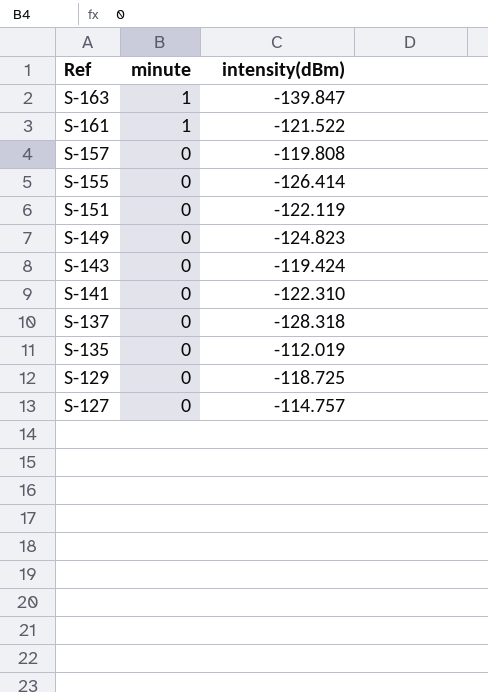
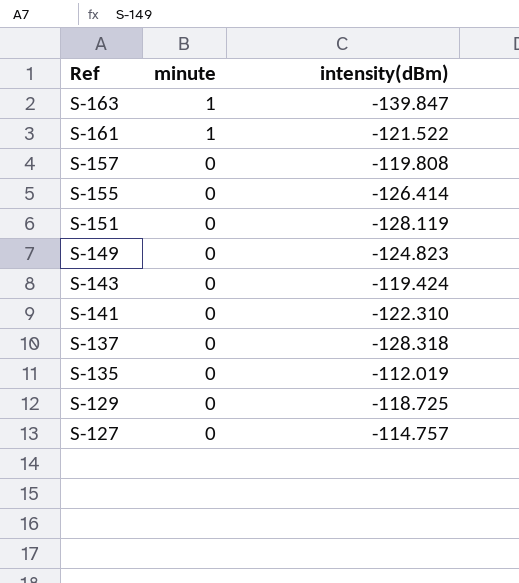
S-151 | intensity(dBm): -122.119 -> -128.119

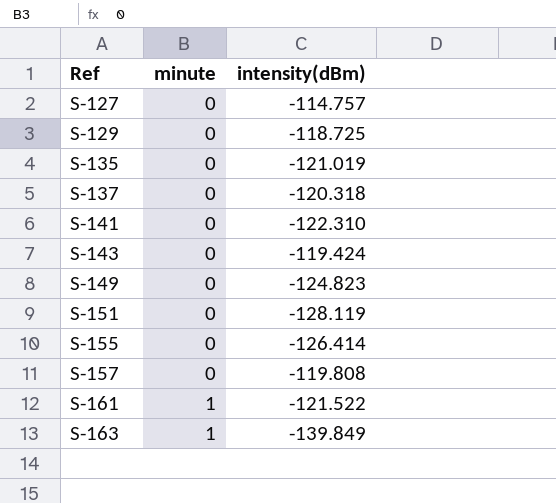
row order: Ref descending -> Ref ascending
S-135 | intensity(dBm): -112.019 -> -121.019
S-137 | intensity(dBm): -128.318 -> -120.318
S-163 | intensity(dBm): -139.847 -> -139.849

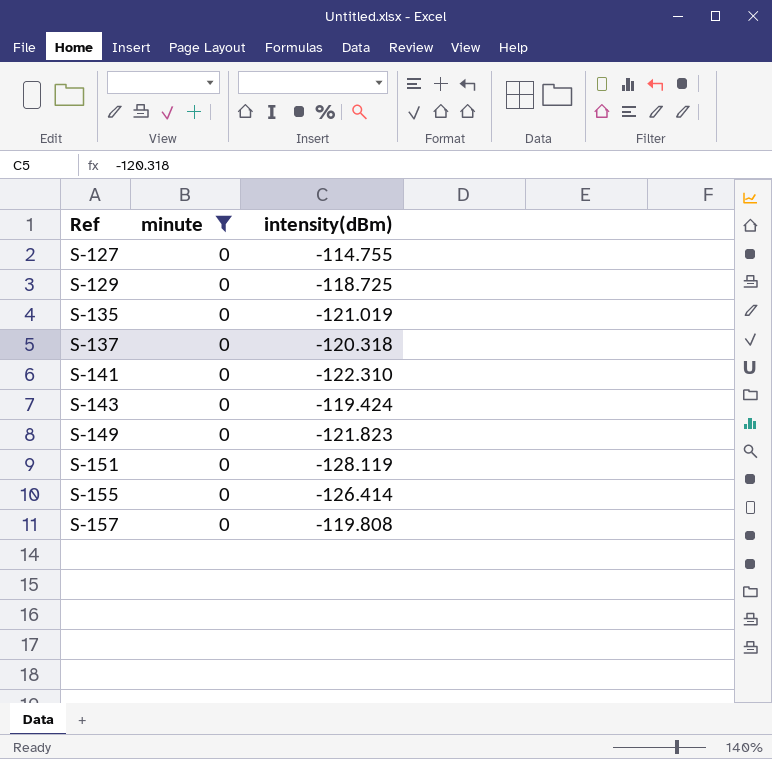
filter: none -> minute = 0
S-127 | intensity(dBm): -114.757 -> -114.755
S-149 | intensity(dBm): -124.823 -> -121.823

